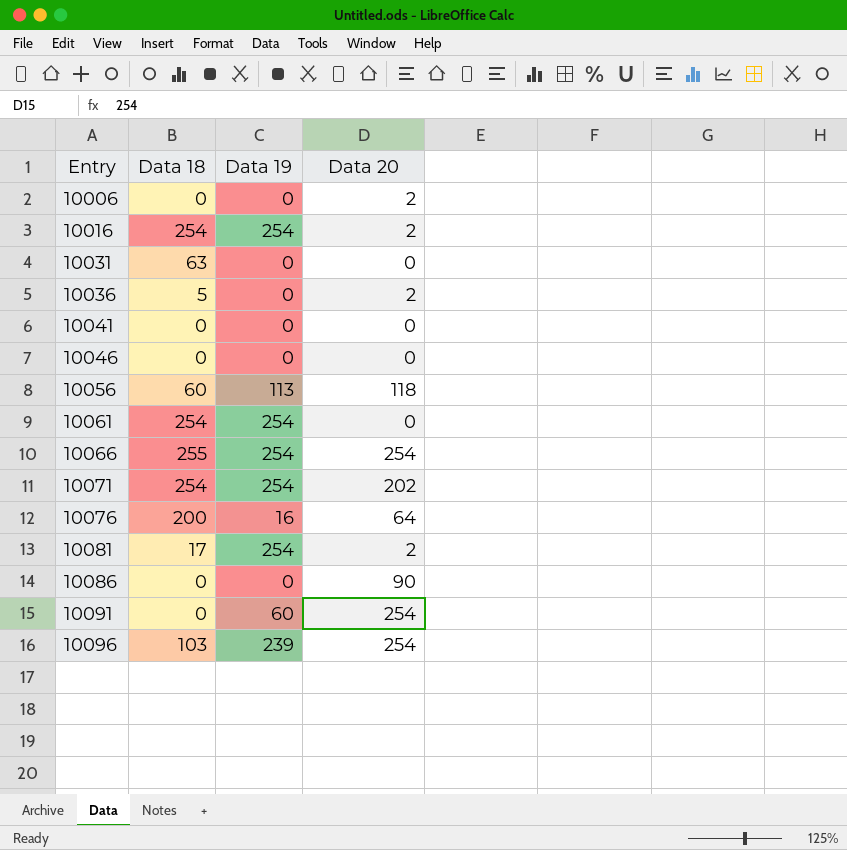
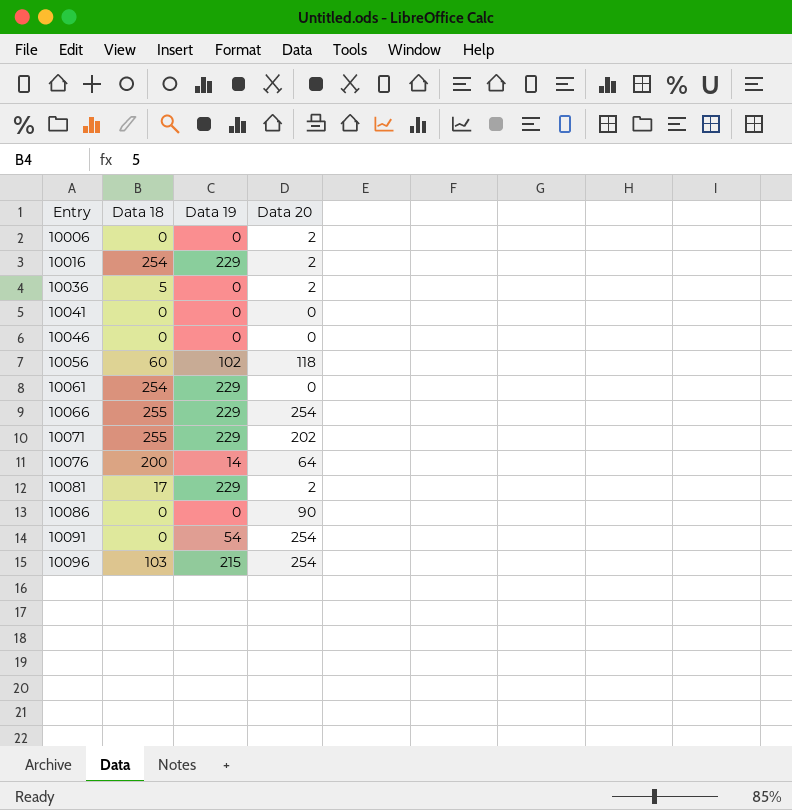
row 10031: 63 | 0 | 0 -> none
10016 | Data 19: 254 -> 229
10056 | Data 19: 113 -> 102
10061 | Data 19: 254 -> 229
10066 | Data 19: 254 -> 229
10071 | Data 18: 254 -> 255
10071 | Data 19: 254 -> 229
10076 | Data 19: 16 -> 14
10081 | Data 19: 254 -> 229
10091 | Data 19: 60 -> 54
10096 | Data 19: 239 -> 215

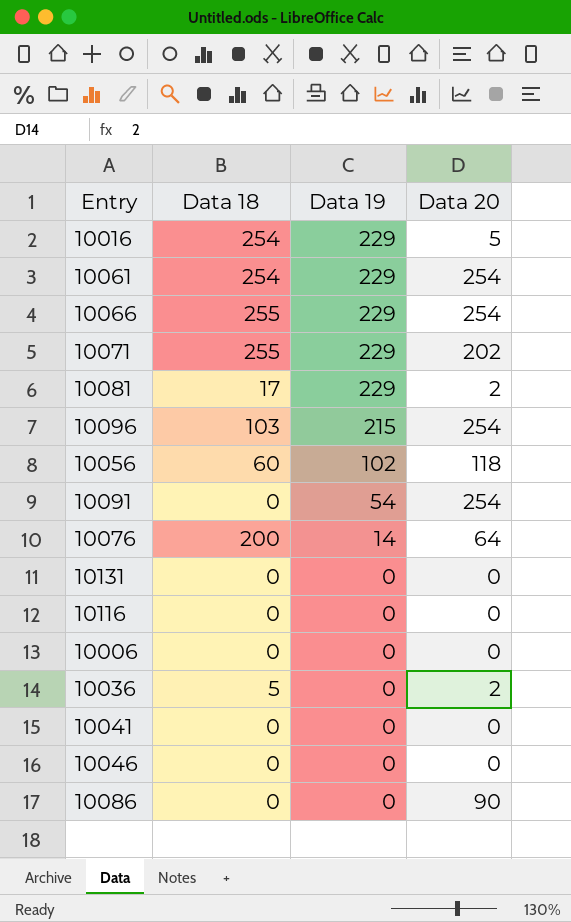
row order: Entry ascending -> Data 19 descending
10016 | Data 20: 2 -> 5
10061 | Data 20: 0 -> 254
row 10131: none -> 0 | 0 | 0
row 10116: none -> 0 | 0 | 0
10006 | Data 20: 2 -> 0

